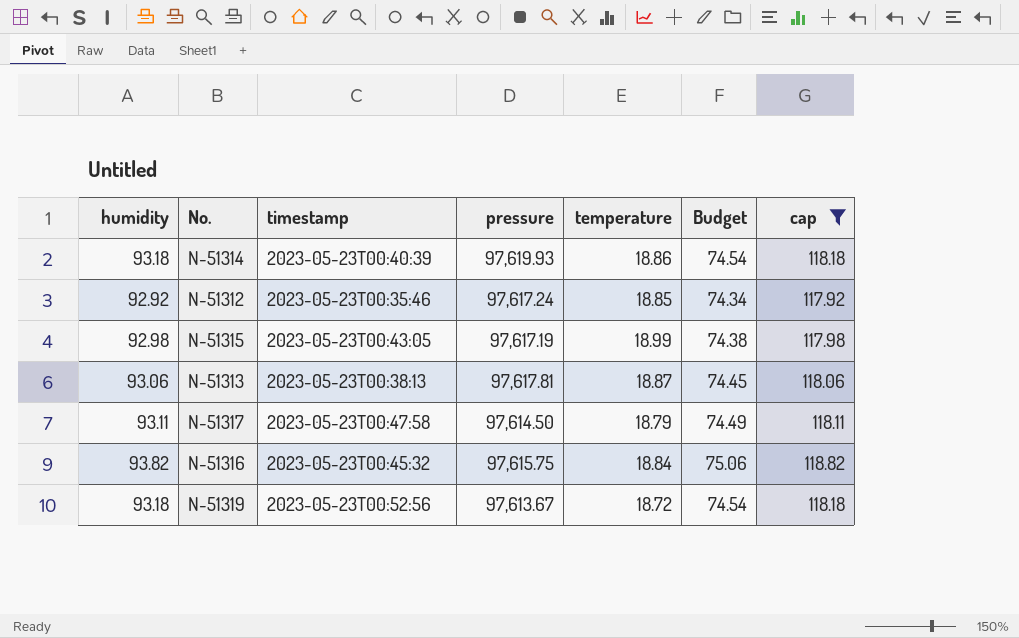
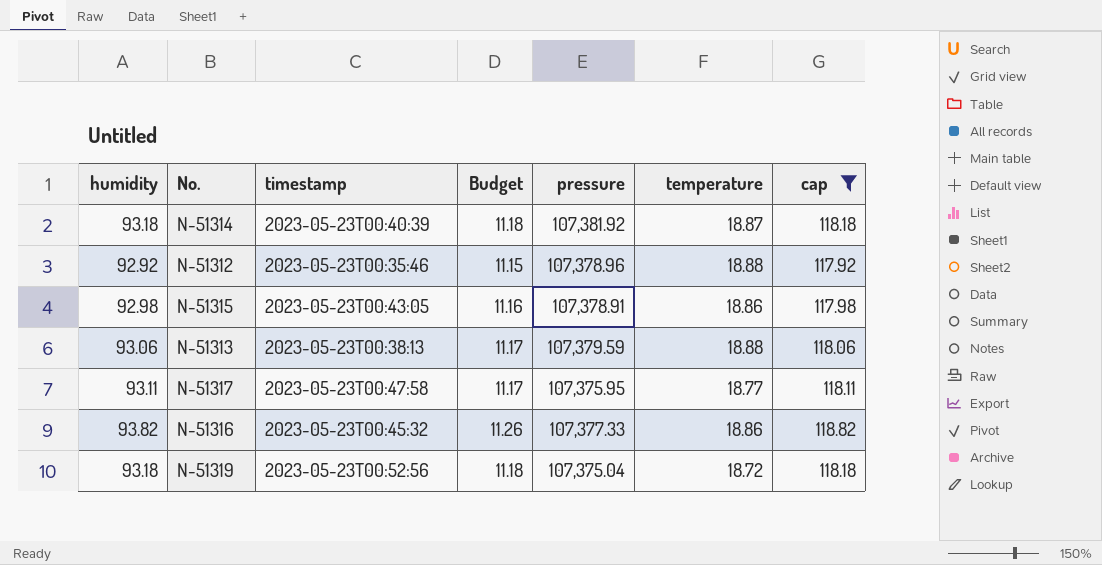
column Budget | formula: [humidity] * 0.8 -> [humidity] * 0.12
column Budget | position: 6 -> 4
N-51314 | pressure: 97,619.93 -> 107,381.92
N-51314 | temperature: 18.86 -> 18.87
N-51312 | pressure: 97,617.24 -> 107,378.96
N-51312 | temperature: 18.85 -> 18.88
N-51315 | pressure: 97,617.19 -> 107,378.91
N-51315 | temperature: 18.99 -> 18.86
N-51313 | pressure: 97,617.81 -> 107,379.59
N-51313 | temperature: 18.87 -> 18.88
N-51317 | pressure: 97,614.50 -> 107,375.95
N-51317 | temperature: 18.79 -> 18.77
N-51316 | pressure: 97,615.75 -> 107,377.33
N-51316 | temperature: 18.84 -> 18.86
N-51319 | pressure: 97,613.67 -> 107,375.04

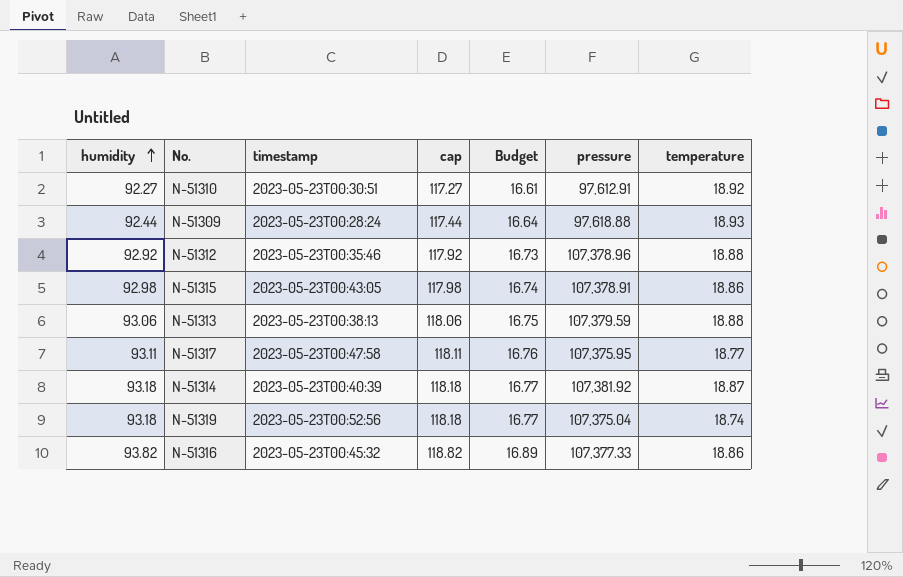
filter: cap >= 117.92 -> none
row order: none -> humidity ascending
column cap | position: 7 -> 4
column Budget | formula: [humidity] * 0.12 -> [humidity] * 0.18
N-51319 | temperature: 18.72 -> 18.74

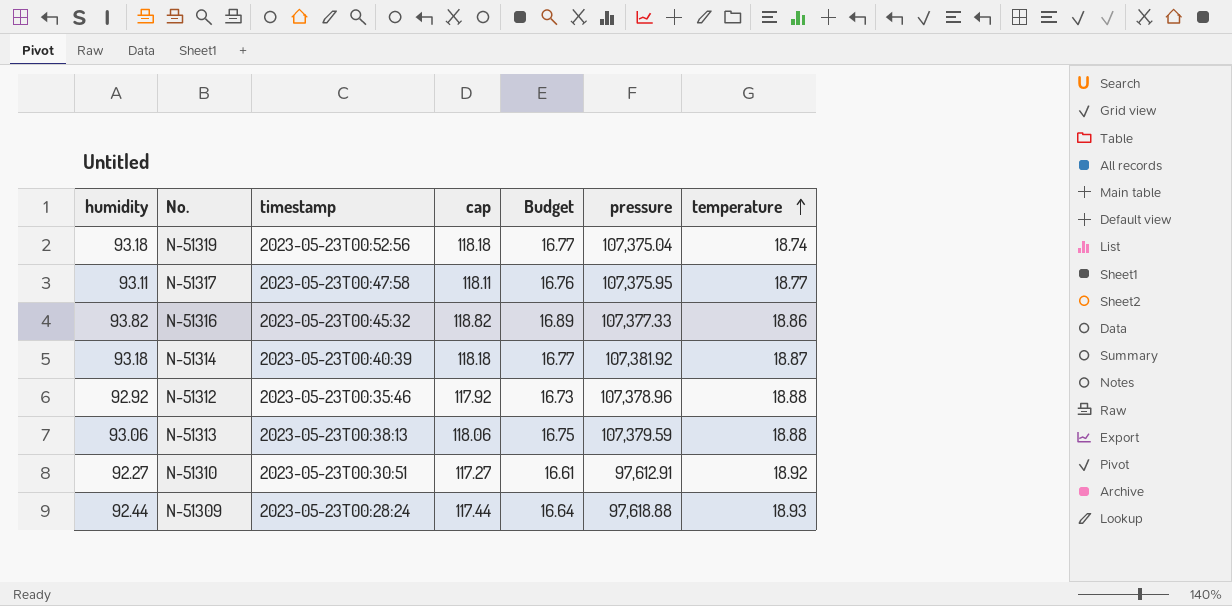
row order: humidity ascending -> temperature ascending
row N-51315: 92.98 | 2023-05-23T00:43:05 | 117.98 | 16.74 | 107,378.91 | 18.86 -> none

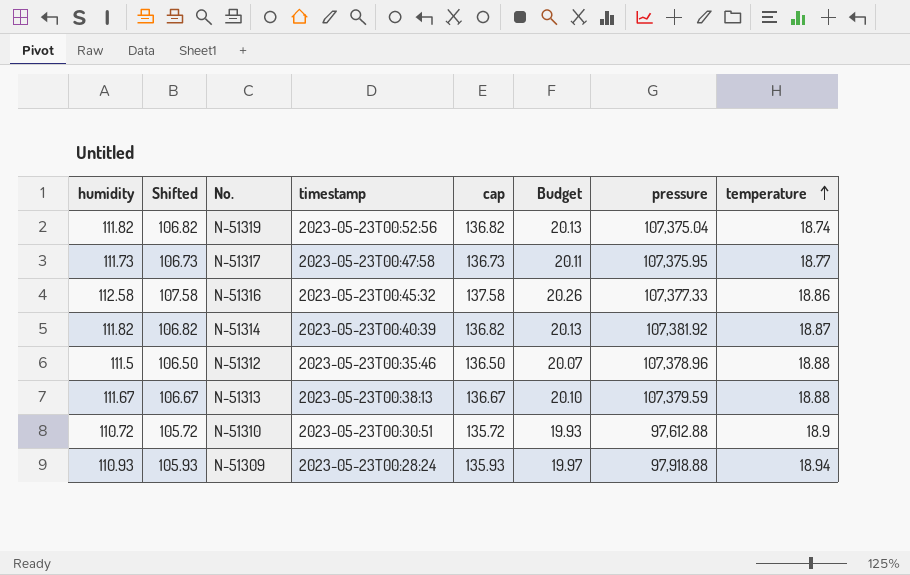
column Shifted | formula: none -> [humidity] - 5
N-51319 | humidity: 93.18 -> 111.82
N-51319 | cap: 118.18 -> 136.82
N-51319 | Budget: 16.77 -> 20.13
N-51317 | humidity: 93.11 -> 111.73
N-51317 | cap: 118.11 -> 136.73
N-51317 | Budget: 16.76 -> 20.11
N-51316 | humidity: 93.82 -> 112.58
N-51316 | cap: 118.82 -> 137.58
N-51316 | Budget: 16.89 -> 20.26
N-51314 | humidity: 93.18 -> 111.82
N-51314 | cap: 118.18 -> 136.82
N-51314 | Budget: 16.77 -> 20.13
N-51312 | humidity: 92.92 -> 111.5
N-51312 | cap: 117.92 -> 136.50
N-51312 | Budget: 16.73 -> 20.07
N-51313 | humidity: 93.06 -> 111.67
N-51313 | cap: 118.06 -> 136.67
N-51313 | Budget: 16.75 -> 20.10
N-51310 | humidity: 92.27 -> 110.72
N-51310 | cap: 117.27 -> 135.72
N-51310 | Budget: 16.61 -> 19.93
N-51310 | pressure: 97,612.91 -> 97,612.88
N-51310 | temperature: 18.92 -> 18.9
N-51309 | humidity: 92.44 -> 110.93
N-51309 | cap: 117.44 -> 135.93
N-51309 | Budget: 16.64 -> 19.97
N-51309 | pressure: 97,618.88 -> 97,918.88
N-51309 | temperature: 18.93 -> 18.94

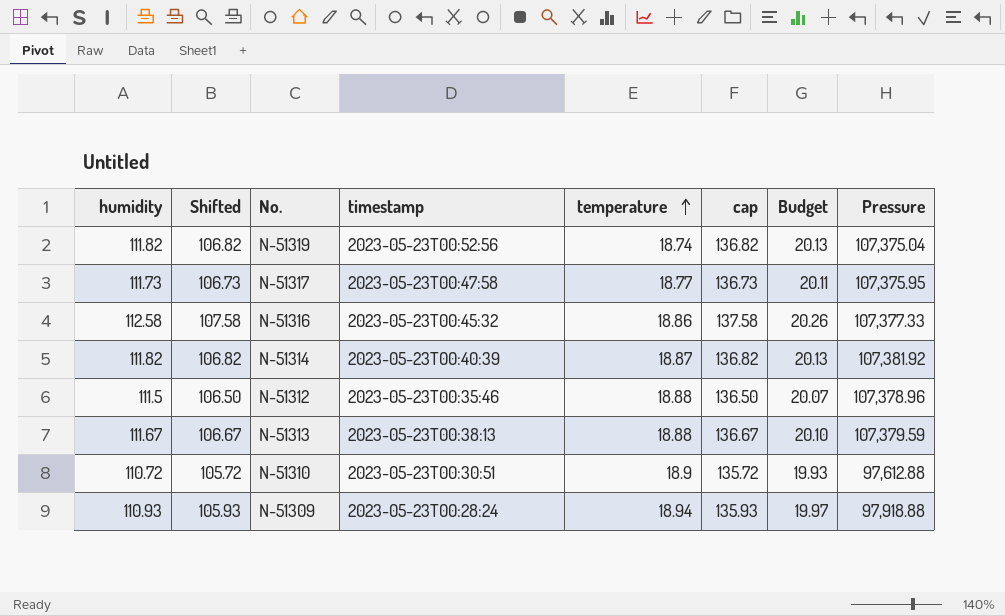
column temperature | position: 8 -> 5
column name: pressure -> Pressure

